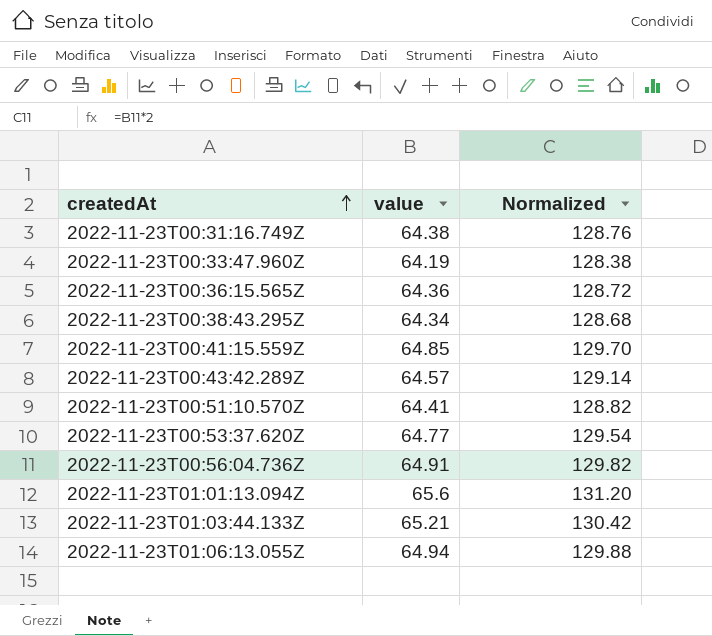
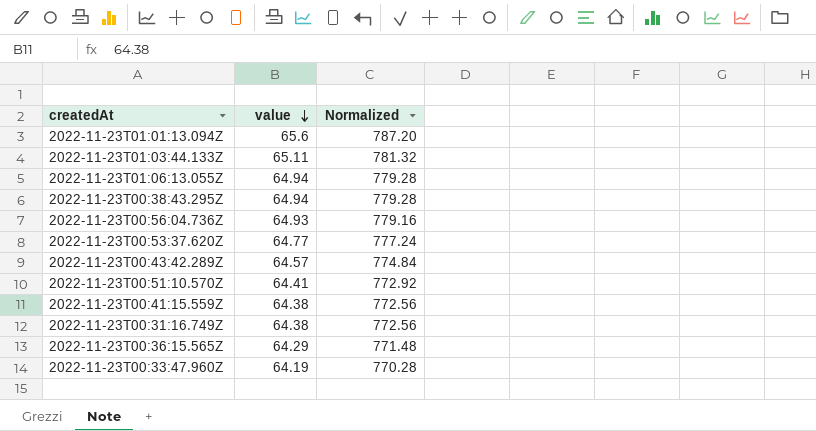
row order: createdAt ascending -> value descending
column Normalized | formula: [value] * 2 -> [value] * 12
2022-11-23T01:03:44.133Z | value: 65.21 -> 65.11
2022-11-23T00:38:43.295Z | value: 64.34 -> 64.94
2022-11-23T00:56:04.736Z | value: 64.91 -> 64.93
2022-11-23T00:41:15.559Z | value: 64.85 -> 64.38
2022-11-23T00:36:15.565Z | value: 64.36 -> 64.29

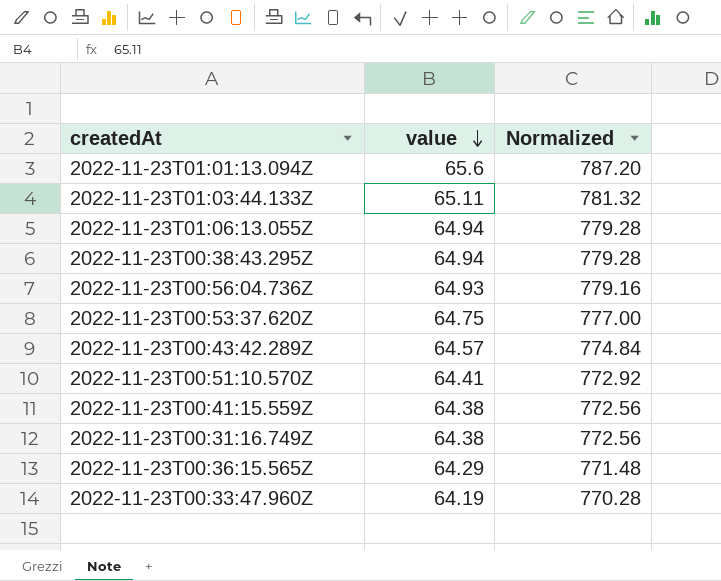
2022-11-23T00:53:37.620Z | value: 64.77 -> 64.75
2022-11-23T00:53:37.620Z | Normalized: 777.24 -> 777.00

